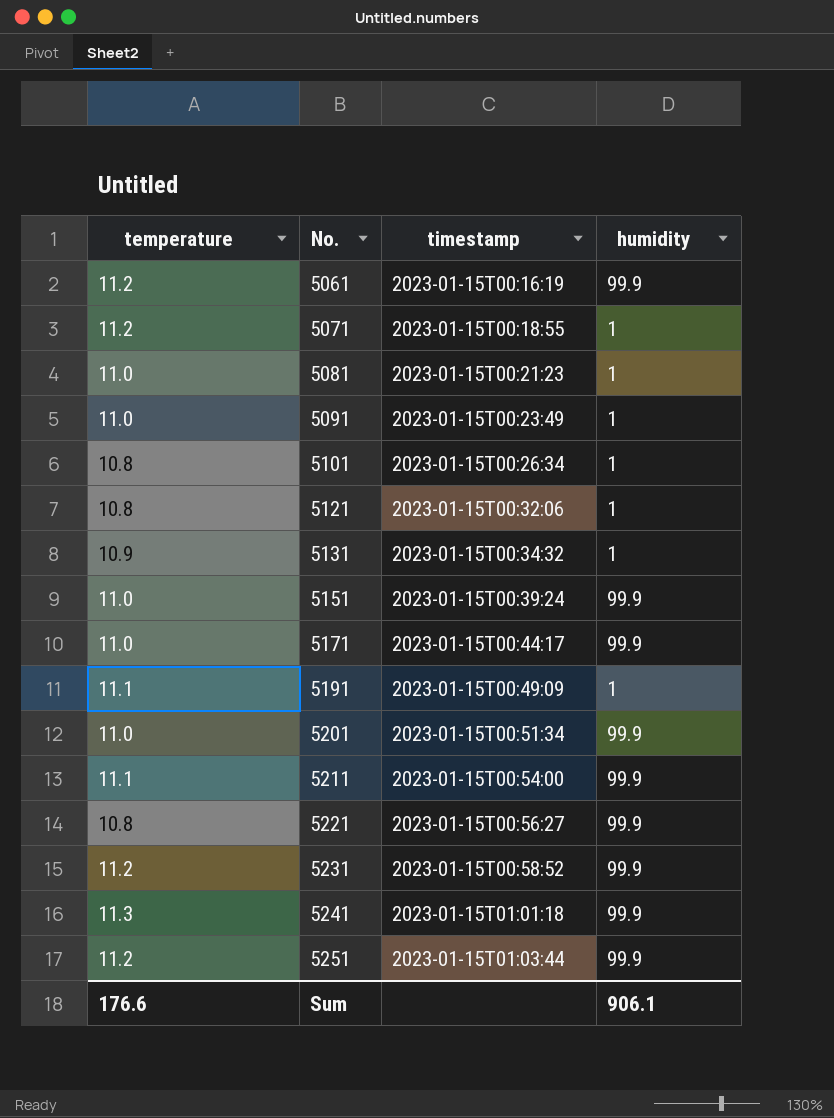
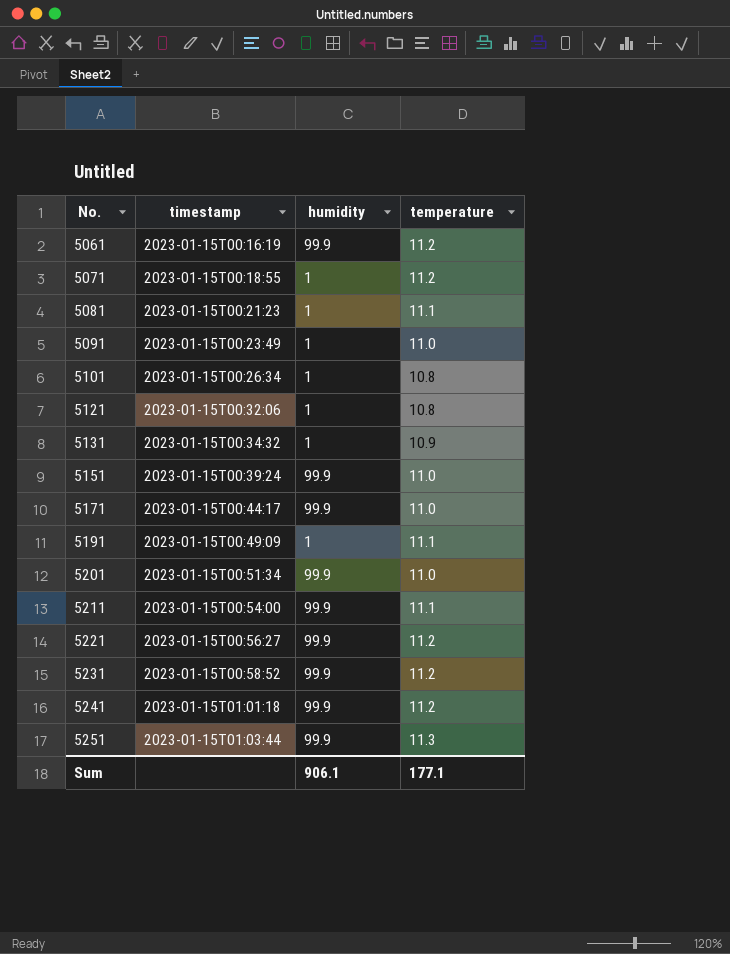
column temperature | position: 1 -> 4
5081 | temperature: 11.0 -> 11.1
5221 | temperature: 10.8 -> 11.2
5241 | temperature: 11.3 -> 11.2
5251 | temperature: 11.2 -> 11.3
Sum | temperature: 176.6 -> 177.1

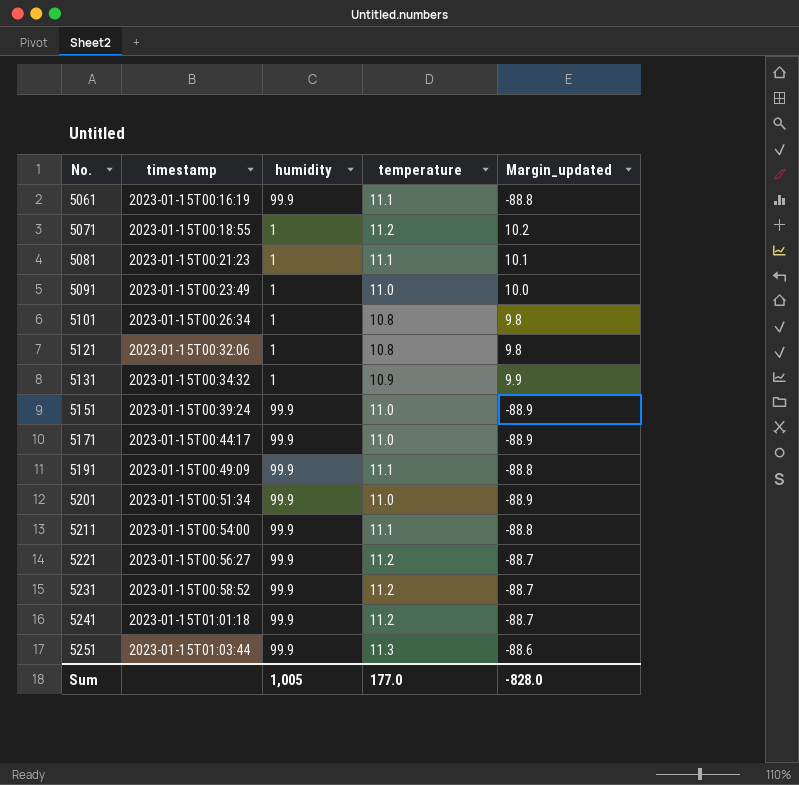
column Margin_updated | formula: none -> [temperature] - [humidity]
5061 | temperature: 11.2 -> 11.1
5191 | humidity: 1 -> 99.9
Sum | humidity: 906.1 -> 1,005
Sum | temperature: 177.1 -> 177.0

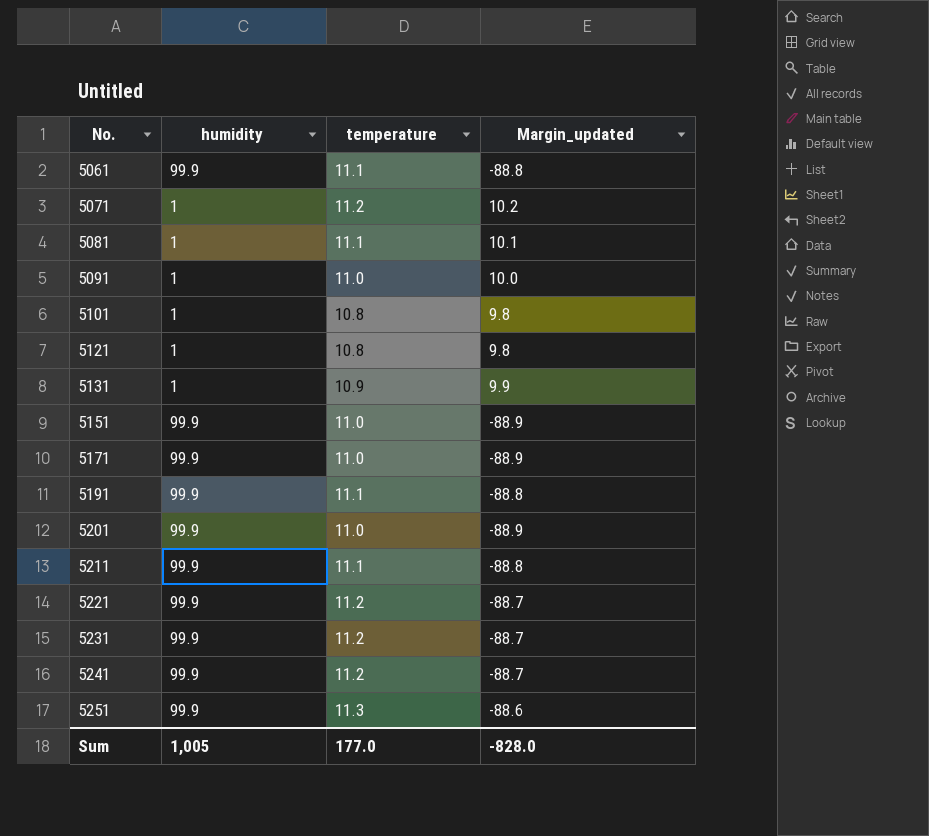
column timestamp | position: 2 -> none

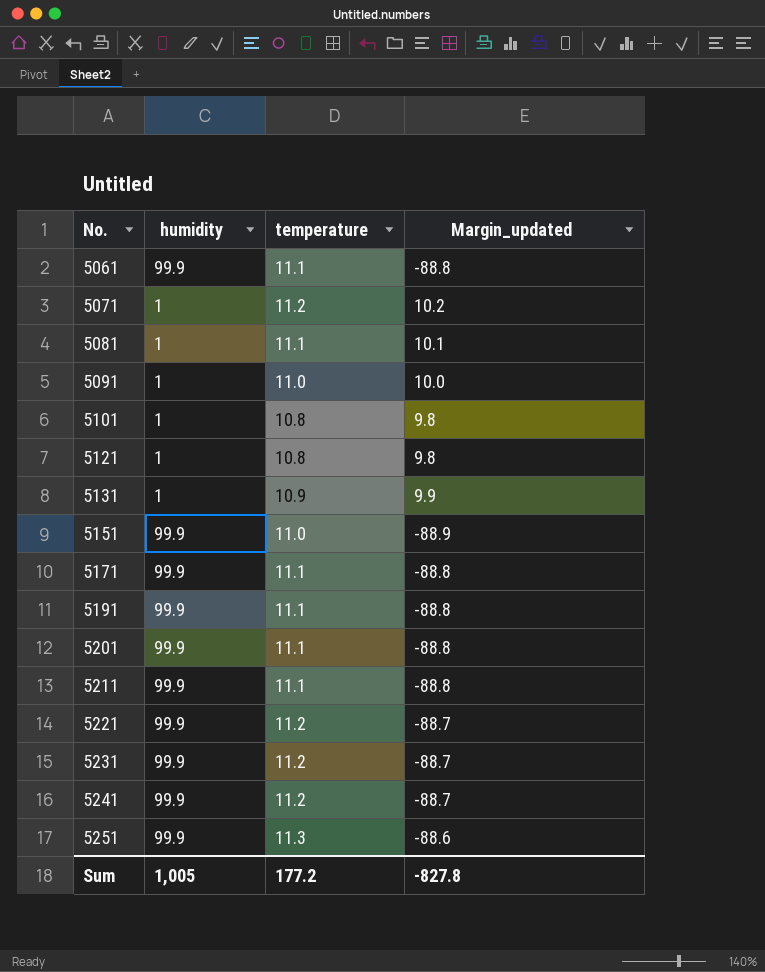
5171 | temperature: 11.0 -> 11.1
5171 | Margin_updated: -88.9 -> -88.8
5201 | temperature: 11.0 -> 11.1
5201 | Margin_updated: -88.9 -> -88.8
Sum | temperature: 177.0 -> 177.2
Sum | Margin_updated: -828.0 -> -827.8

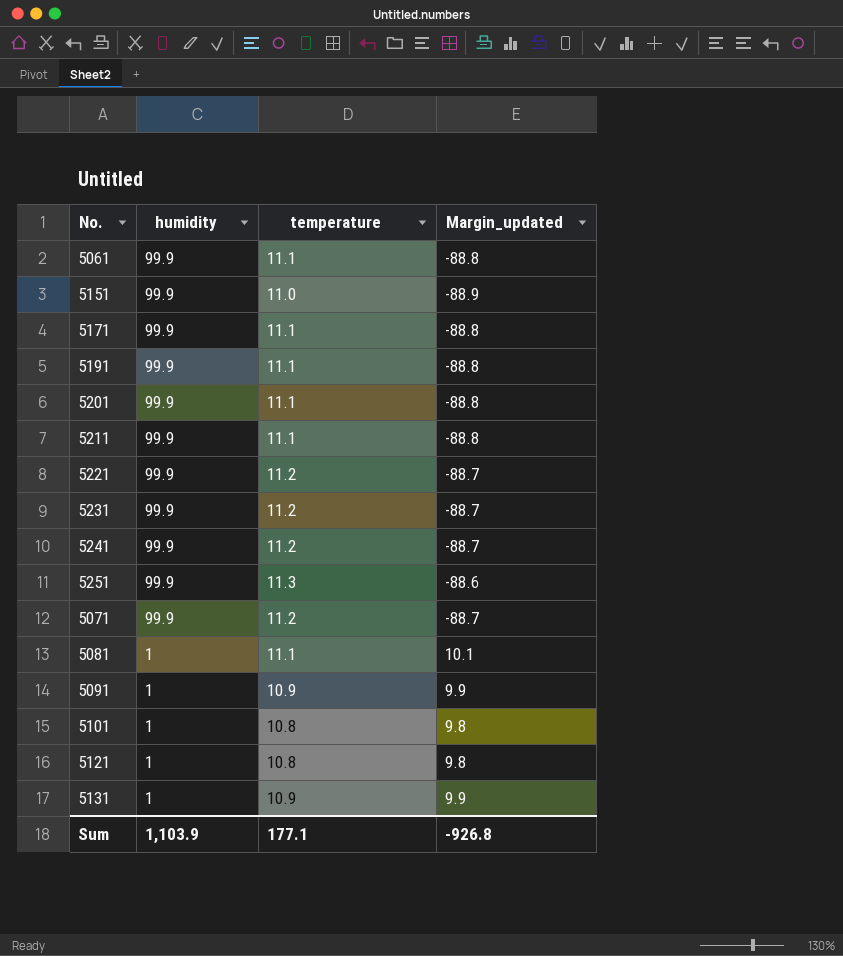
row order: No. ascending -> humidity descending
5071 | humidity: 1 -> 99.9
5071 | Margin_updated: 10.2 -> -88.7
5091 | temperature: 11.0 -> 10.9
5091 | Margin_updated: 10.0 -> 9.9
Sum | humidity: 1,005 -> 1,103.9
Sum | temperature: 177.2 -> 177.1
Sum | Margin_updated: -827.8 -> -926.8

